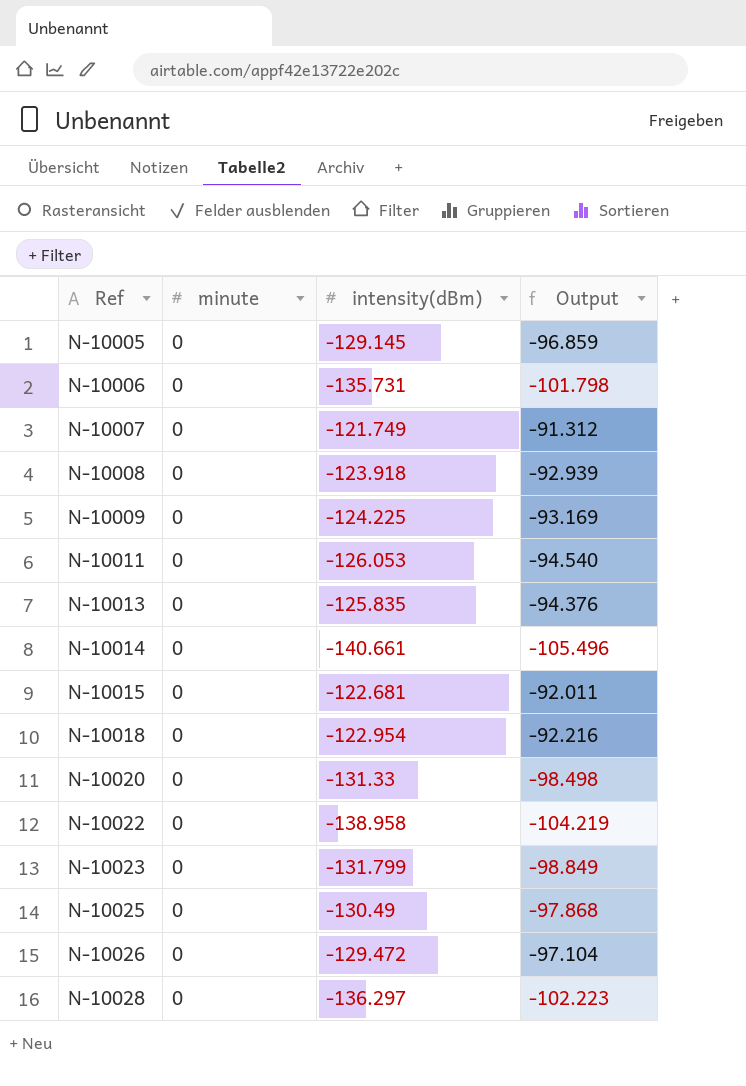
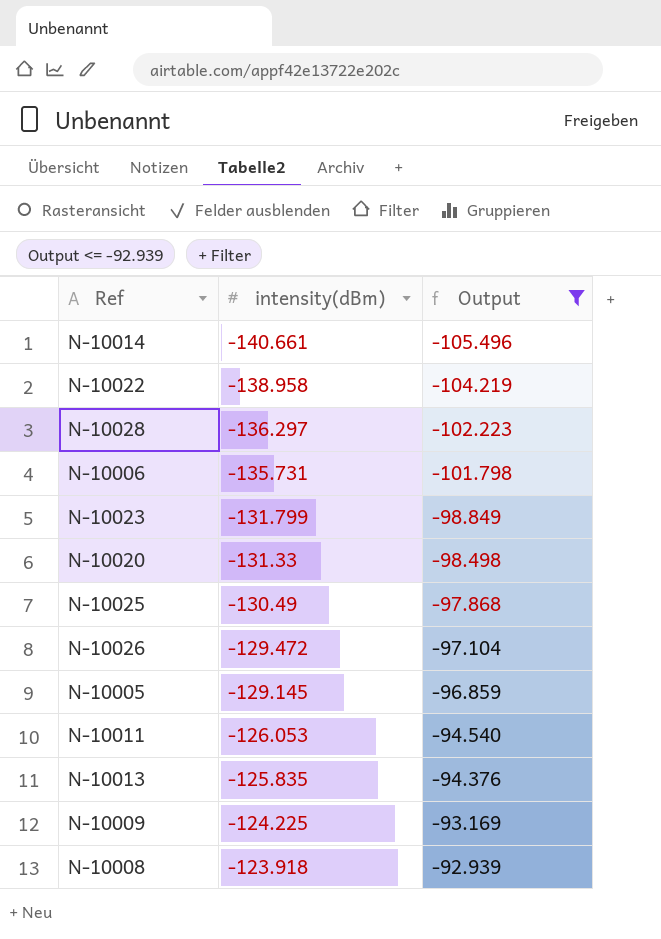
filter: none -> Output <= -92.939
row order: Ref ascending -> intensity(dBm) ascending
column minute | position: 2 -> none

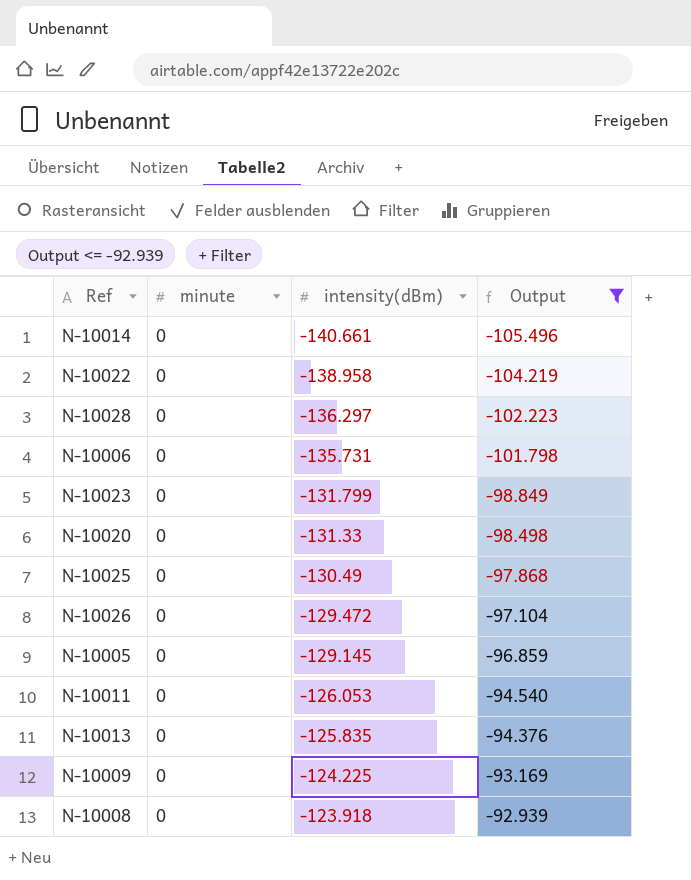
column minute | position: none -> 2

